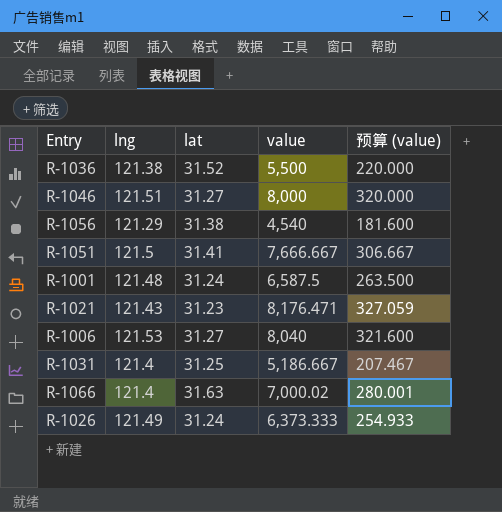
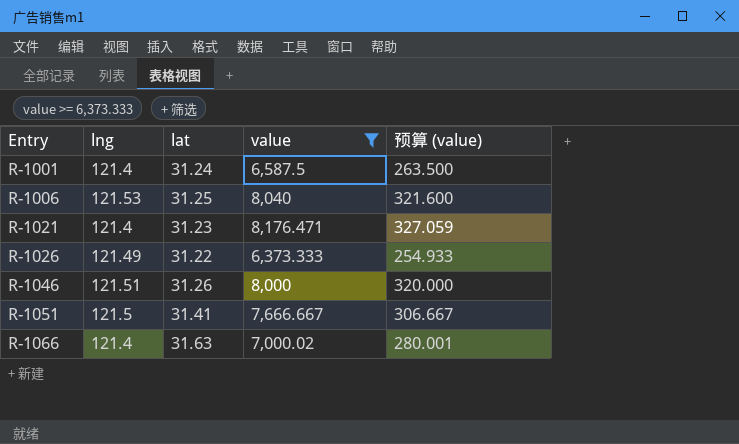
filter: none -> value >= 6,373.333
row order: none -> Entry ascending
R-1001 | lng: 121.48 -> 121.4
R-1006 | lat: 31.27 -> 31.25
R-1021 | lng: 121.43 -> 121.4
R-1026 | lat: 31.24 -> 31.22
R-1046 | lat: 31.27 -> 31.26

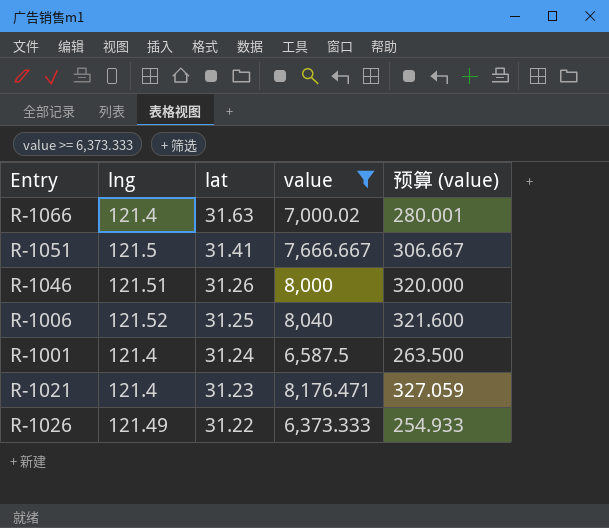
row order: Entry ascending -> lat descending
R-1006 | lng: 121.53 -> 121.52

